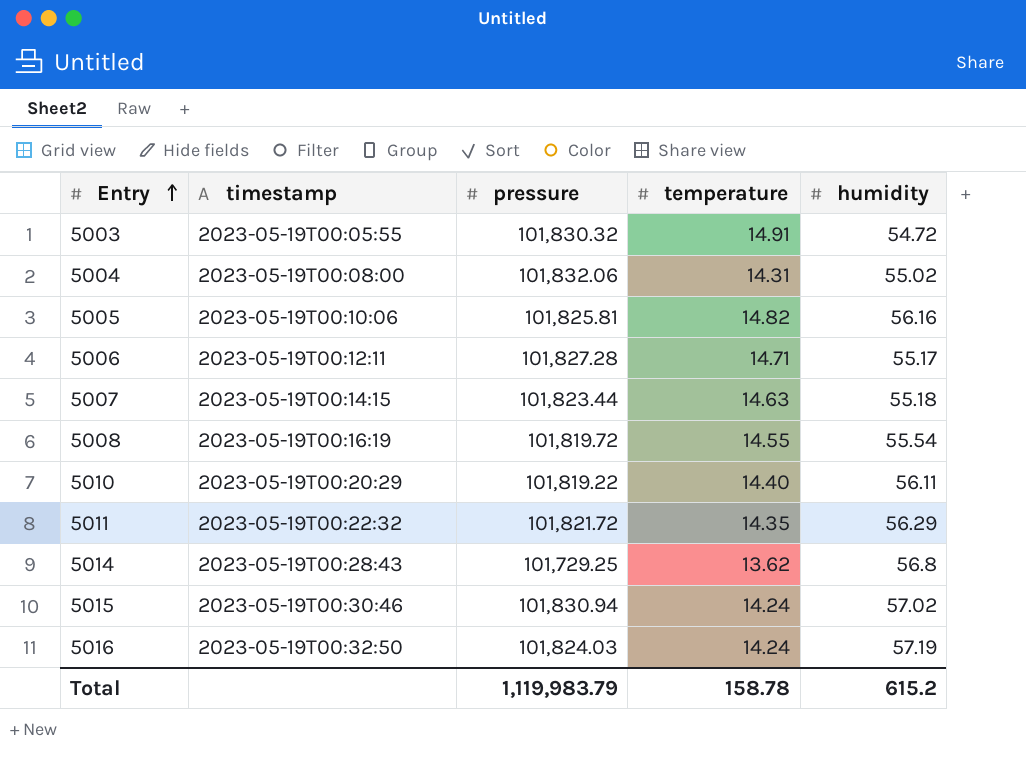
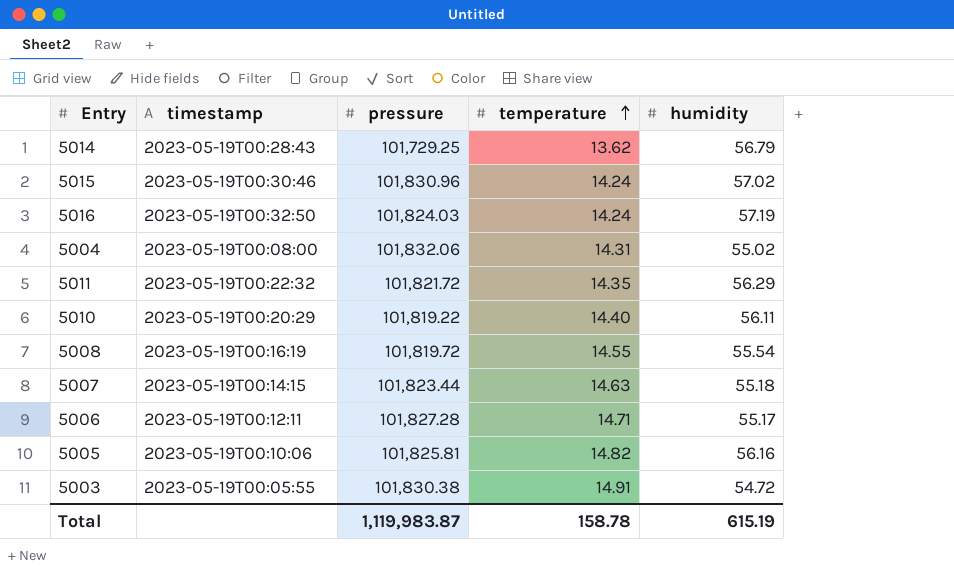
row order: Entry ascending -> temperature ascending
5014 | humidity: 56.8 -> 56.79
5015 | pressure: 101,830.94 -> 101,830.96
5003 | pressure: 101,830.32 -> 101,830.38
Total | pressure: 1,119,983.79 -> 1,119,983.87
Total | humidity: 615.2 -> 615.19

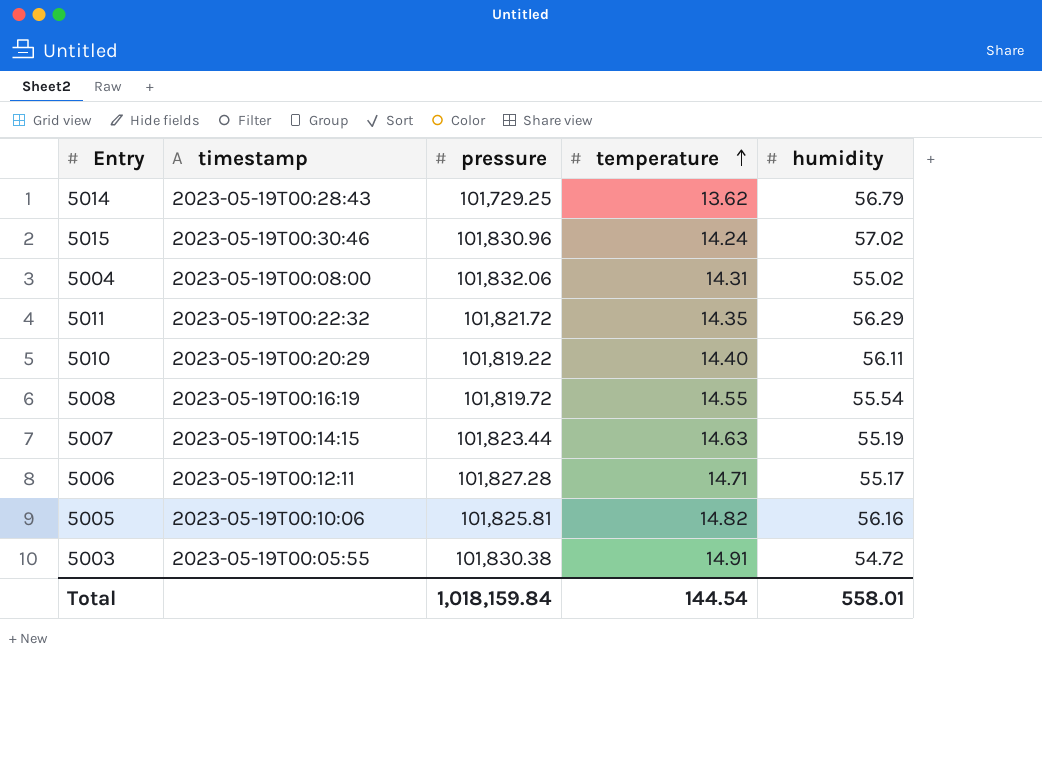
row 5016: 2023-05-19T00:32:50 | 101,824.03 | 14.24 | 57.19 -> none
5007 | humidity: 55.18 -> 55.19
Total | pressure: 1,119,983.87 -> 1,018,159.84
Total | temperature: 158.78 -> 144.54
Total | humidity: 615.19 -> 558.01

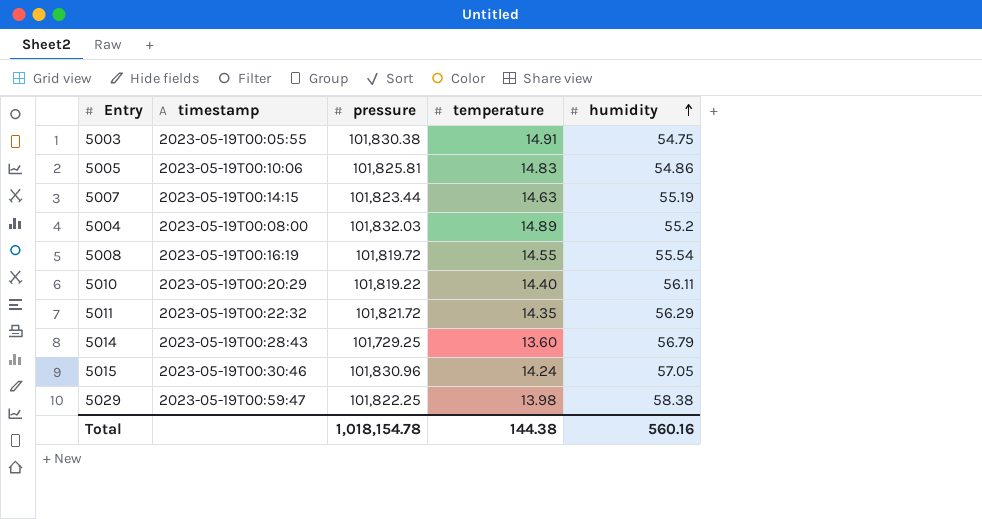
row order: temperature ascending -> humidity ascending
row 5006: 2023-05-19T00:12:11 | 101,827.28 | 14.71 | 55.17 -> none
5003 | humidity: 54.72 -> 54.75
5005 | temperature: 14.82 -> 14.83
5005 | humidity: 56.16 -> 54.86
5004 | pressure: 101,832.06 -> 101,832.03
5004 | temperature: 14.31 -> 14.89
5004 | humidity: 55.02 -> 55.2
5014 | temperature: 13.62 -> 13.60
5015 | humidity: 57.02 -> 57.05
row 5029: none -> 2023-05-19T00:59:47 | 101,822.25 | 13.98 | 58.38
Total | pressure: 1,018,159.84 -> 1,018,154.78
Total | temperature: 144.54 -> 144.38
Total | humidity: 558.01 -> 560.16

